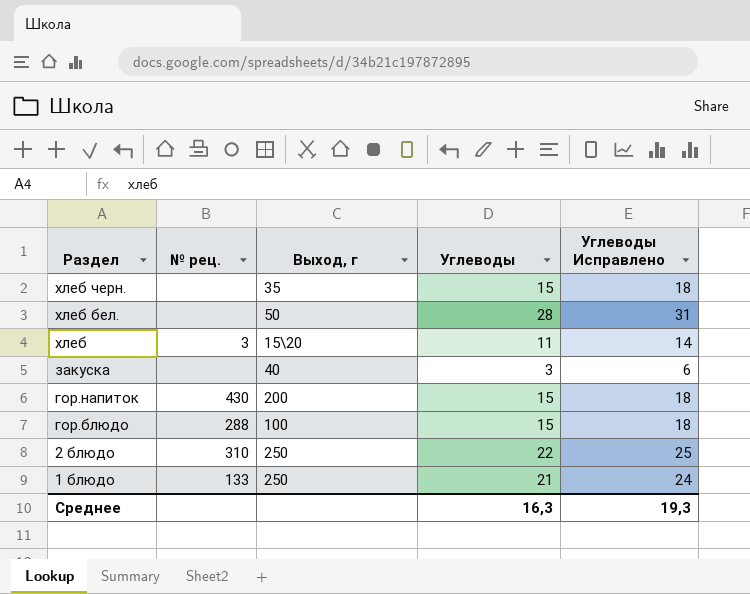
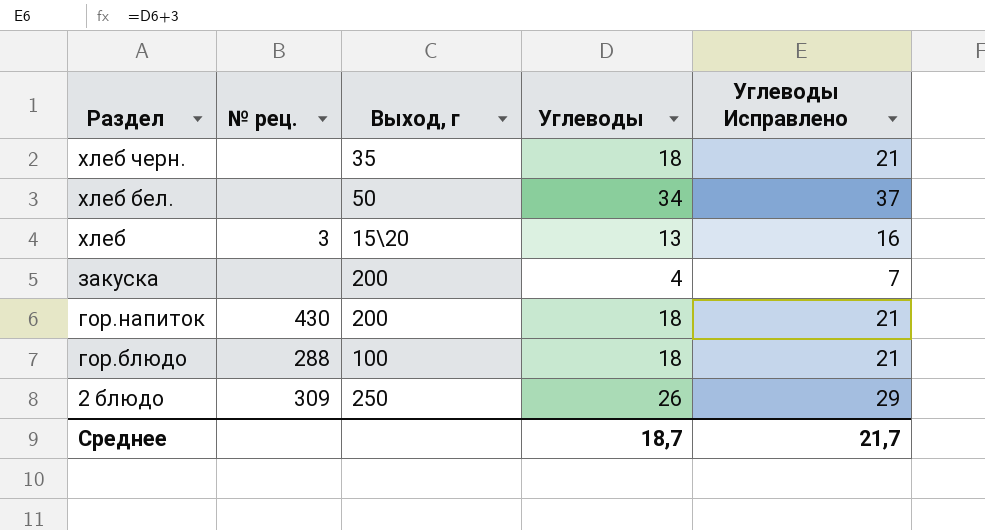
row 1 блюдо: 133 | 250 | 21 | 24 -> none
хлеб черн. | Углеводы: 15 -> 18
хлеб черн. | Углеводы Исправлено: 18 -> 21
хлеб бел. | Углеводы: 28 -> 34
хлеб бел. | Углеводы Исправлено: 31 -> 37
хлеб | Углеводы: 11 -> 13
хлеб | Углеводы Исправлено: 14 -> 16
закуска | Выход, г: 40 -> 200
закуска | Углеводы: 3 -> 4
закуска | Углеводы Исправлено: 6 -> 7
гор.напиток | Углеводы: 15 -> 18
гор.напиток | Углеводы Исправлено: 18 -> 21
гор.блюдо | Углеводы: 15 -> 18
гор.блюдо | Углеводы Исправлено: 18 -> 21
2 блюдо | № рец.: 310 -> 309
2 блюдо | Углеводы: 22 -> 26
2 блюдо | Углеводы Исправлено: 25 -> 29
Среднее | Углеводы: 16,3 -> 18,7
Среднее | Углеводы Исправлено: 19,3 -> 21,7

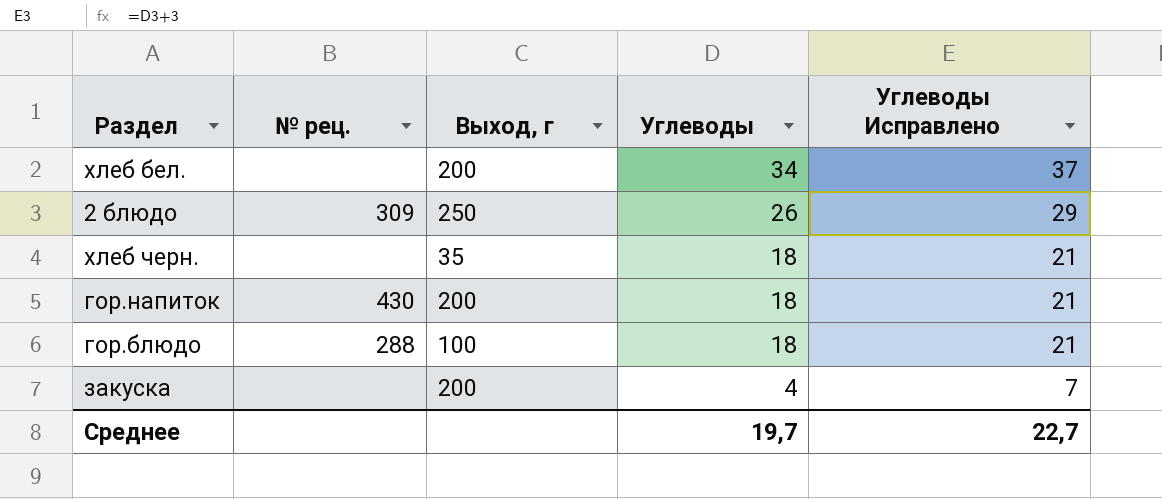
row order: Раздел descending -> Углеводы descending
row хлеб: 3 | 15\20 | 13 | 16 -> none
хлеб бел. | Выход, г: 50 -> 200
Среднее | Углеводы: 18,7 -> 19,7
Среднее | Углеводы Исправлено: 21,7 -> 22,7

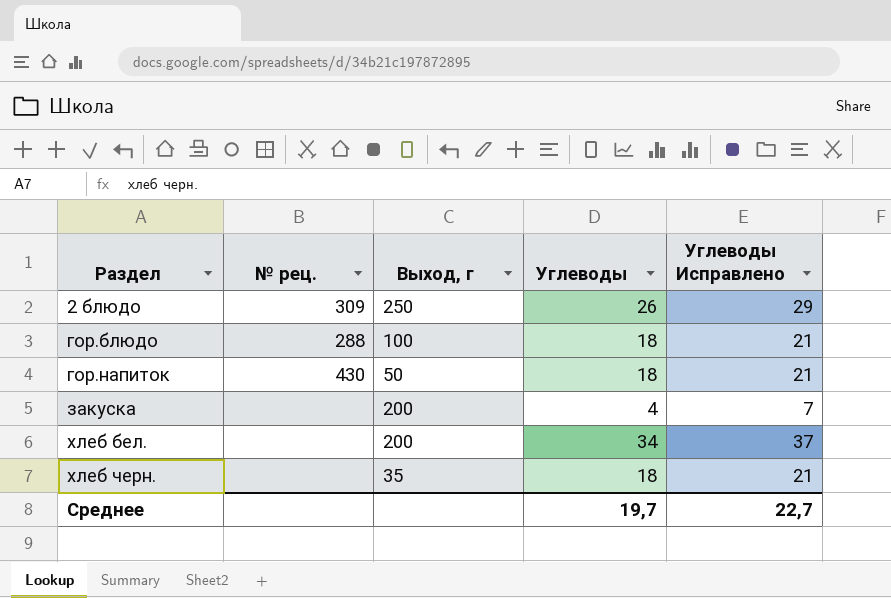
row order: Углеводы descending -> Раздел ascending
гор.напиток | Выход, г: 200 -> 50

